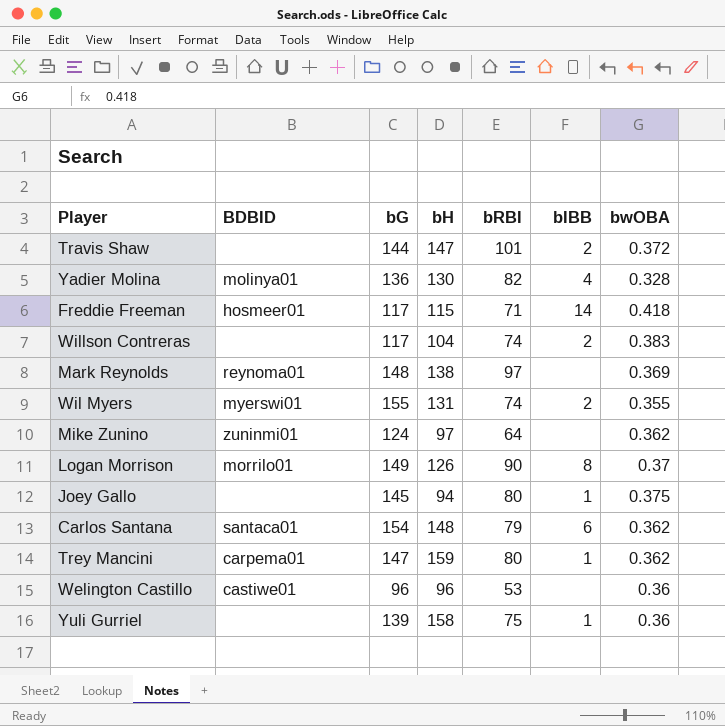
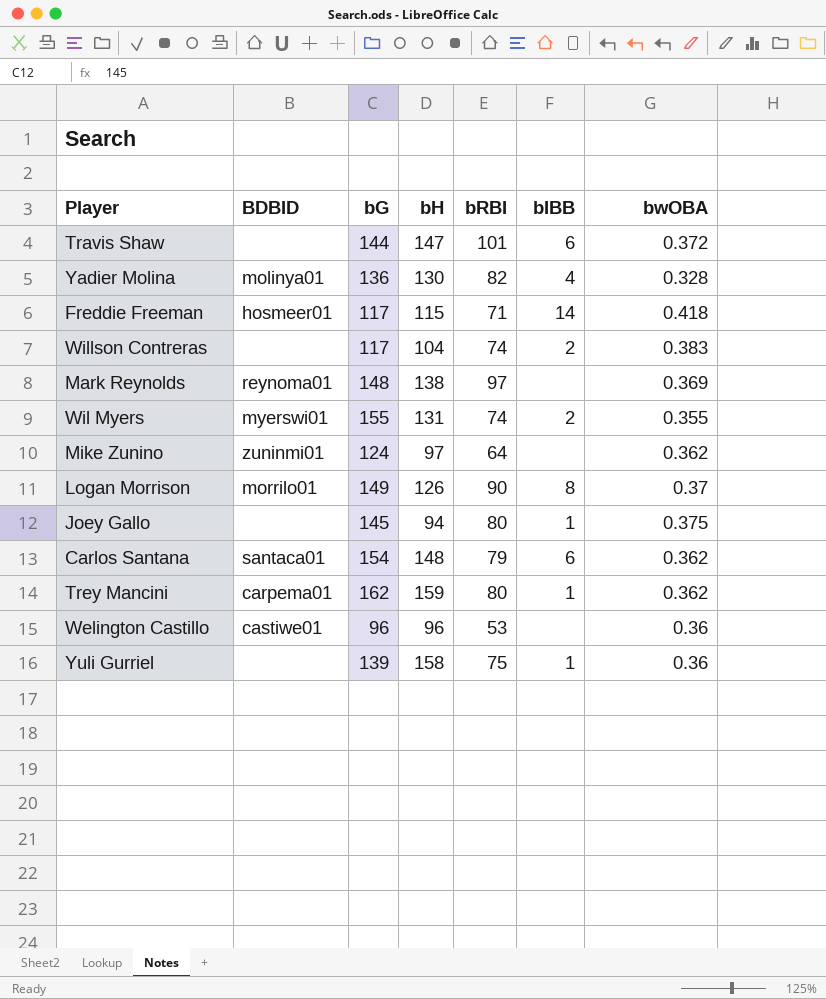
Travis Shaw | bIBB: 2 -> 6
Trey Mancini | bG: 147 -> 162

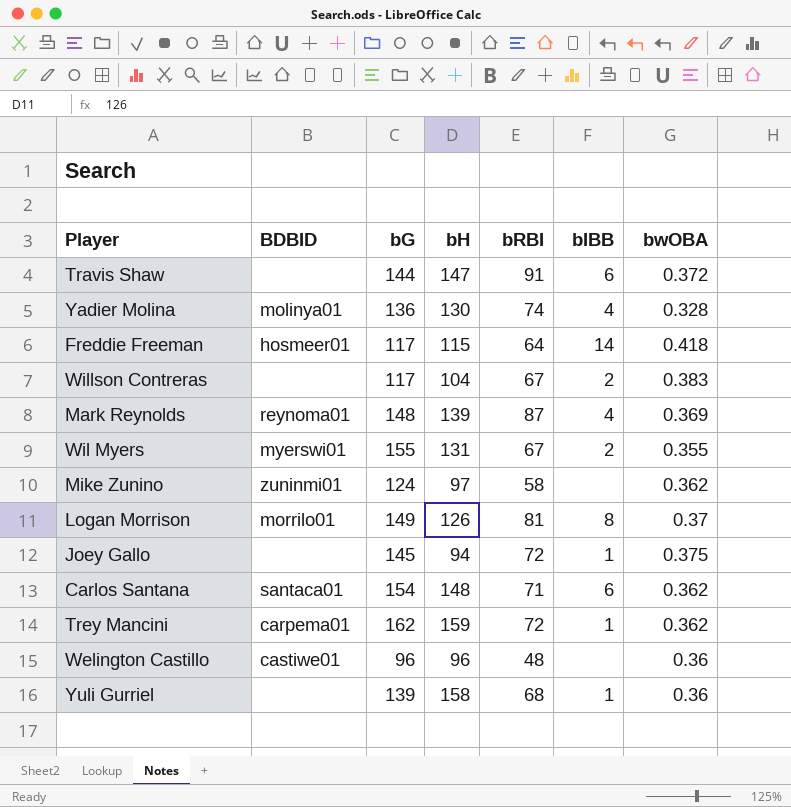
Travis Shaw | bRBI: 101 -> 91
Yadier Molina | bRBI: 82 -> 74
Freddie Freeman | bRBI: 71 -> 64
Willson Contreras | bRBI: 74 -> 67
Mark Reynolds | bH: 138 -> 139
Mark Reynolds | bRBI: 97 -> 87
Mark Reynolds | bIBB: none -> 4
Wil Myers | bRBI: 74 -> 67
Mike Zunino | bRBI: 64 -> 58
Logan Morrison | bRBI: 90 -> 81
Joey Gallo | bRBI: 80 -> 72
Carlos Santana | bRBI: 79 -> 71
Trey Mancini | bRBI: 80 -> 72
Welington Castillo | bRBI: 53 -> 48
Yuli Gurriel | bRBI: 75 -> 68

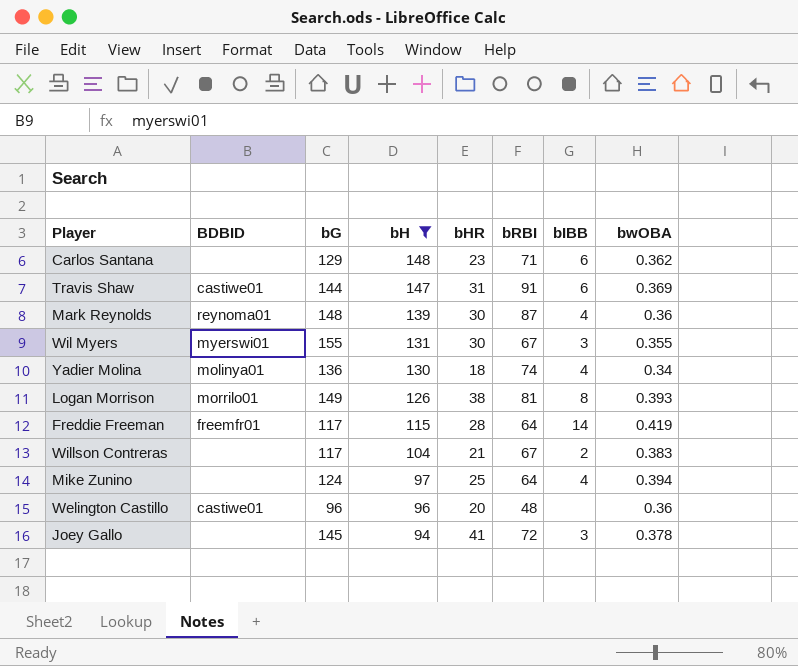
filter: none -> bH <= 148
row order: none -> bH descending
column bHR | position: none -> 5
Carlos Santana | BDBID: santaca01 -> none
Carlos Santana | bG: 154 -> 129
Travis Shaw | BDBID: none -> castiwe01
Travis Shaw | bwOBA: 0.372 -> 0.369
Mark Reynolds | bwOBA: 0.369 -> 0.36
Wil Myers | bIBB: 2 -> 3
Yadier Molina | bwOBA: 0.328 -> 0.34
Logan Morrison | bwOBA: 0.37 -> 0.393
Freddie Freeman | BDBID: hosmeer01 -> freemfr01
Freddie Freeman | bwOBA: 0.418 -> 0.419
Mike Zunino | BDBID: zuninmi01 -> none
Mike Zunino | bRBI: 58 -> 64
Mike Zunino | bIBB: none -> 4
Mike Zunino | bwOBA: 0.362 -> 0.394
Joey Gallo | bIBB: 1 -> 3
Joey Gallo | bwOBA: 0.375 -> 0.378

